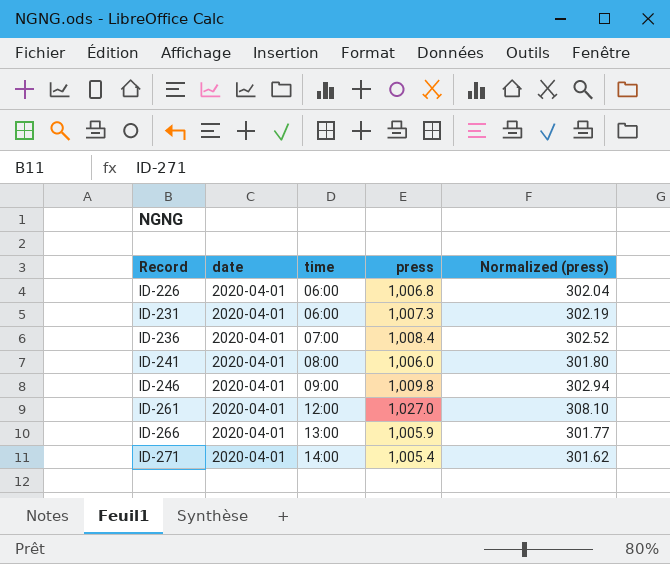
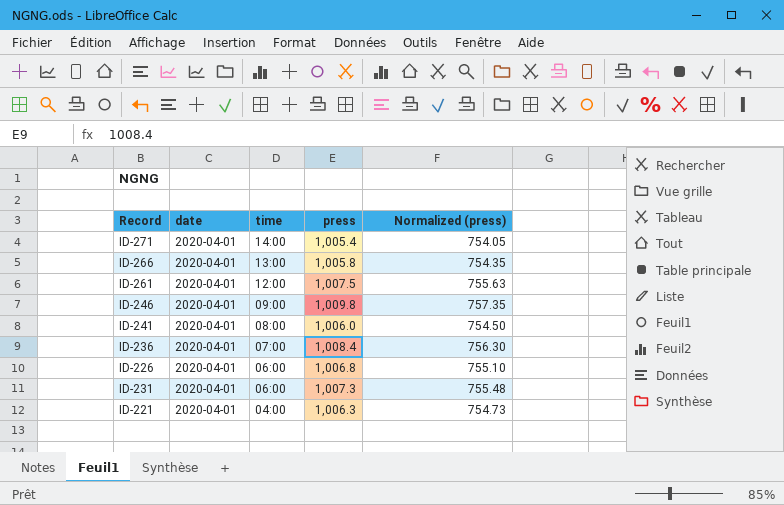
row order: Record ascending -> time descending
column Normalized (press) | formula: [press] * 0.3 -> [press] * 0.75
ID-266 | press: 1,005.9 -> 1,005.8
ID-261 | press: 1,027.0 -> 1,007.5
row ID-221: none -> 2020-04-01 | 04:00 | 1,006.3 | 754.73

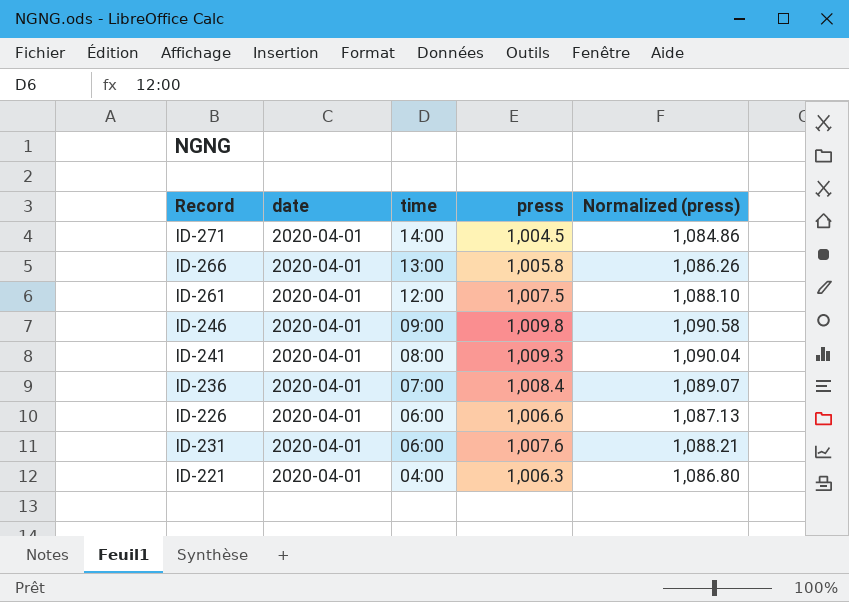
column Normalized (press) | formula: [press] * 0.75 -> [press] * 1.08
ID-271 | press: 1,005.4 -> 1,004.5
ID-241 | press: 1,006.0 -> 1,009.3
ID-226 | press: 1,006.8 -> 1,006.6
ID-231 | press: 1,007.3 -> 1,007.6

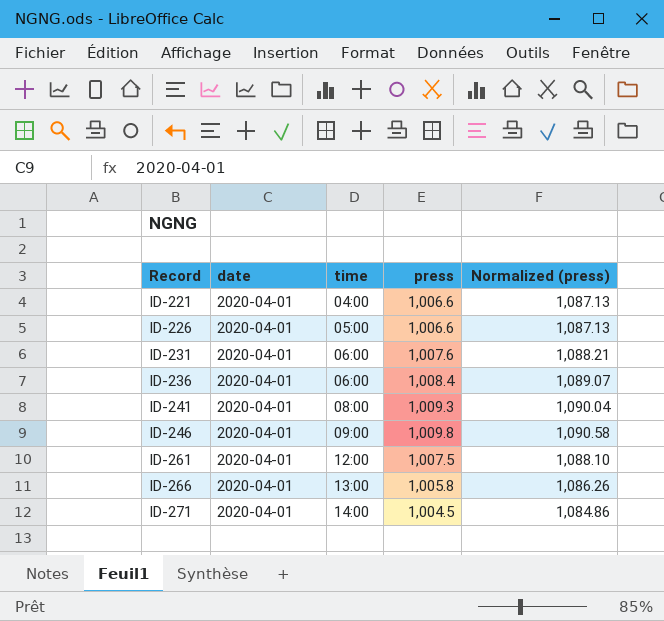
row order: time descending -> Record ascending
ID-221 | press: 1,006.3 -> 1,006.6
ID-221 | Normalized (press): 1,086.80 -> 1,087.13
ID-226 | time: 06:00 -> 05:00
ID-236 | time: 07:00 -> 06:00

